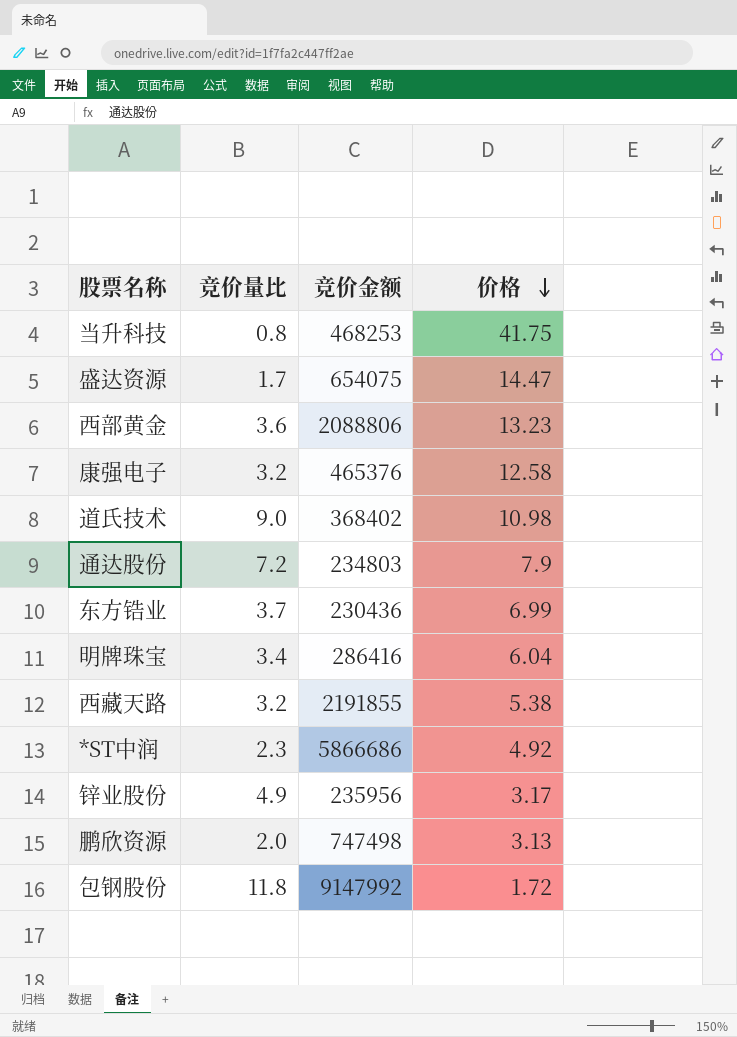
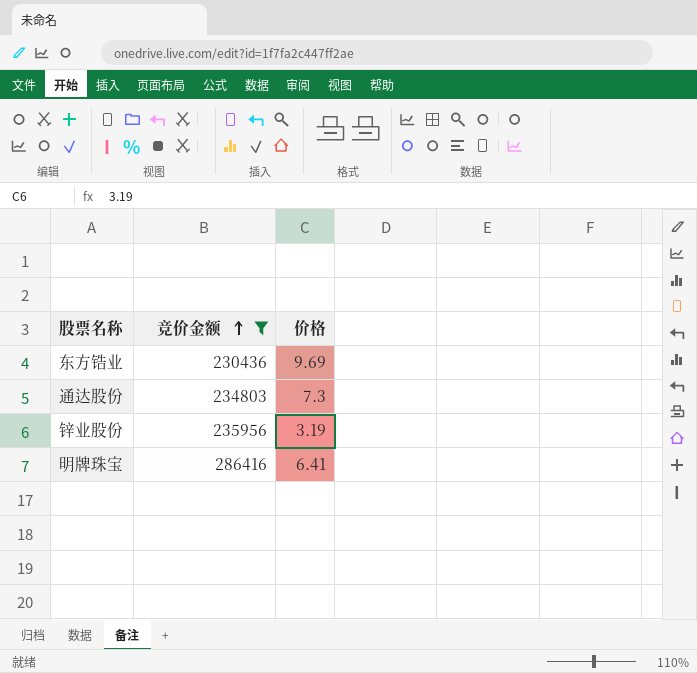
filter: none -> 竞价金额 <= 286416
row order: 价格 descending -> 竞价金额 ascending
column 竞价量比 | position: 2 -> none
东方锆业 | 价格: 6.99 -> 9.69
通达股份 | 价格: 7.9 -> 7.3
锌业股份 | 价格: 3.17 -> 3.19
明牌珠宝 | 价格: 6.04 -> 6.41

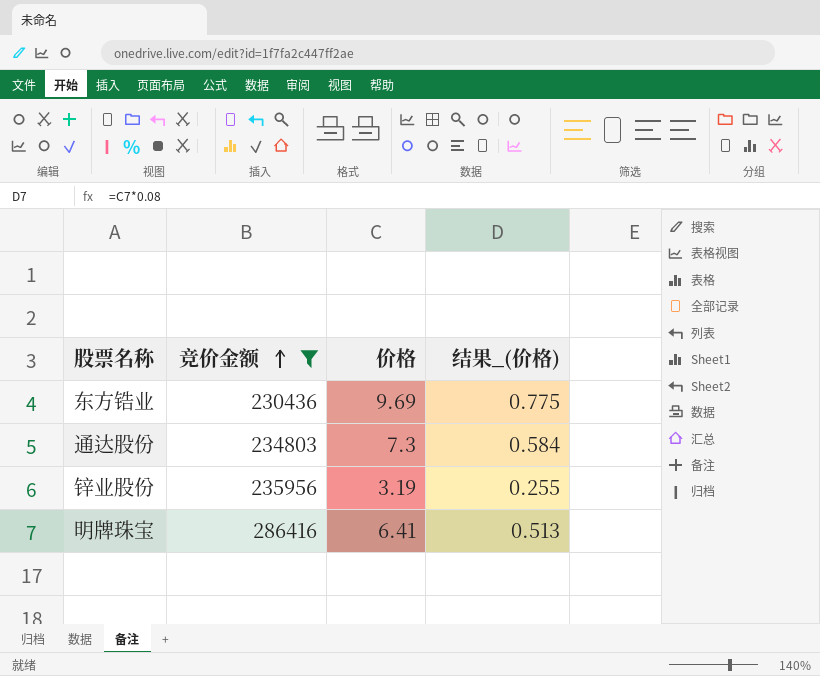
column 结果_(价格) | formula: none -> [价格] * 0.08

